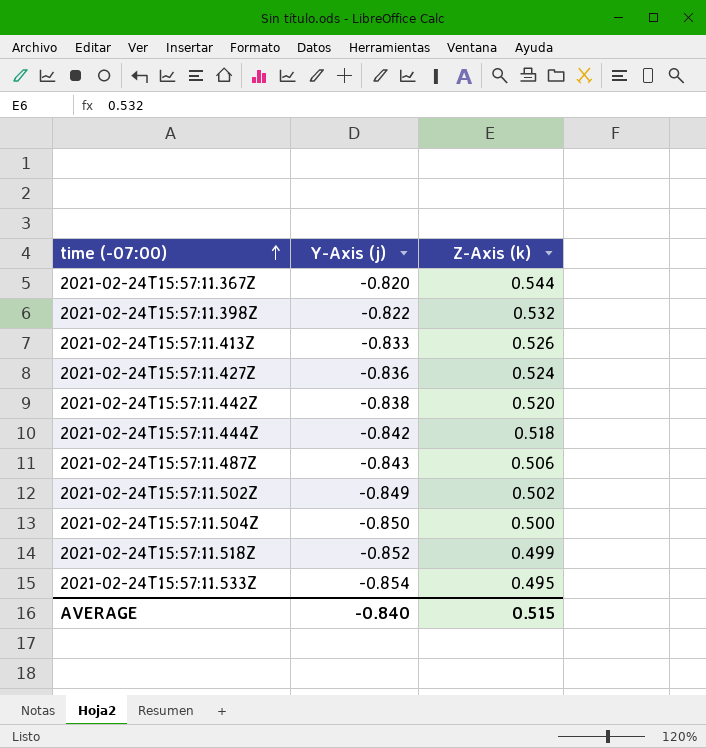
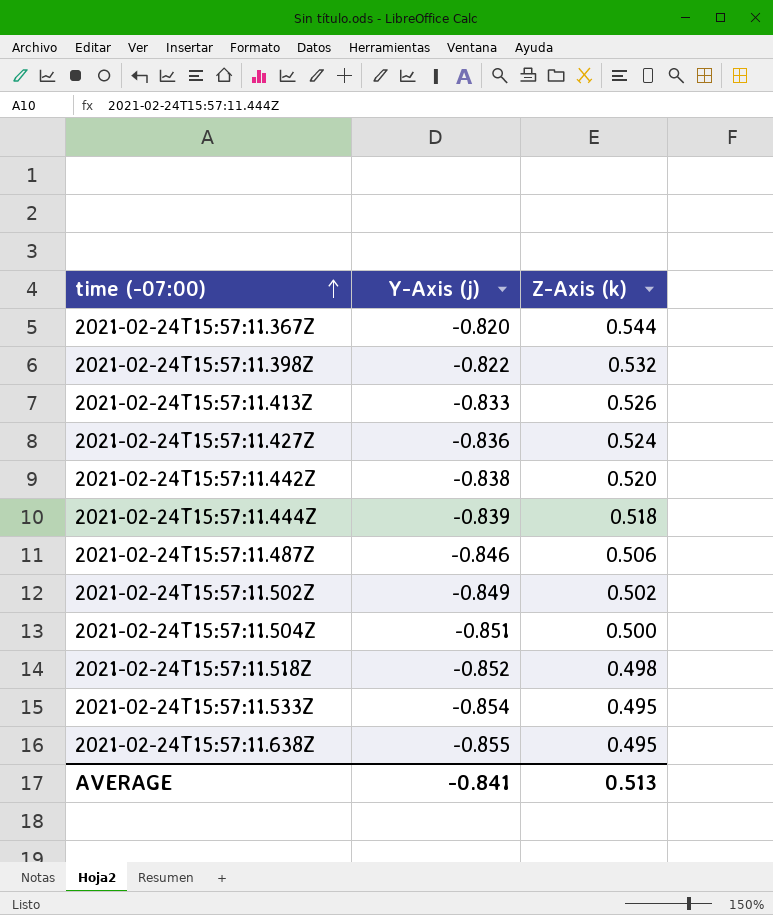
2021-02-24T15:57:11.444Z | Y-Axis (j): -0.842 -> -0.839
2021-02-24T15:57:11.487Z | Y-Axis (j): -0.843 -> -0.846
2021-02-24T15:57:11.504Z | Y-Axis (j): -0.850 -> -0.851
2021-02-24T15:57:11.518Z | Z-Axis (k): 0.499 -> 0.498
row 2021-02-24T15:57:11.638Z: none -> -0.855 | 0.495
AVERAGE | Y-Axis (j): -0.840 -> -0.841
AVERAGE | Z-Axis (k): 0.515 -> 0.513

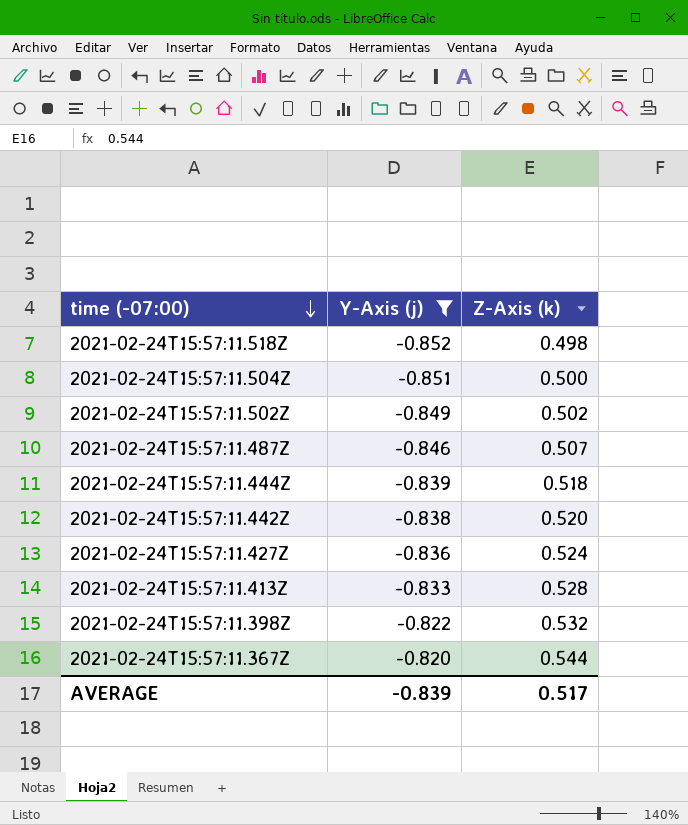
filter: none -> Y-Axis (j) >= -0.852
row order: time (-07:00) ascending -> time (-07:00) descending
2021-02-24T15:57:11.487Z | Z-Axis (k): 0.506 -> 0.507
2021-02-24T15:57:11.413Z | Z-Axis (k): 0.526 -> 0.528
AVERAGE | Y-Axis (j): -0.841 -> -0.839
AVERAGE | Z-Axis (k): 0.513 -> 0.517

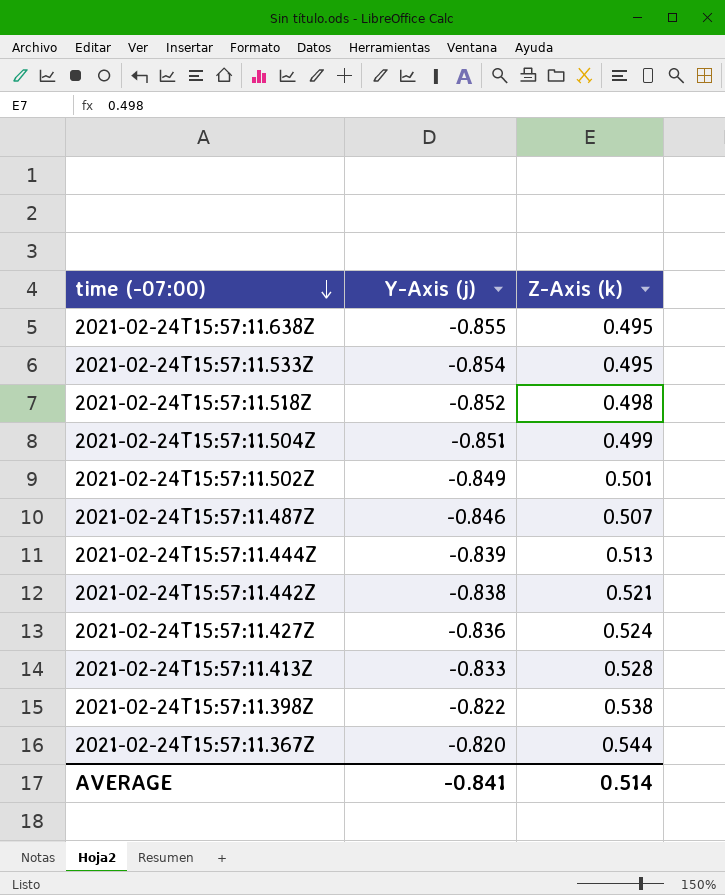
filter: Y-Axis (j) >= -0.852 -> none
2021-02-24T15:57:11.504Z | Z-Axis (k): 0.500 -> 0.499
2021-02-24T15:57:11.502Z | Z-Axis (k): 0.502 -> 0.501
2021-02-24T15:57:11.444Z | Z-Axis (k): 0.518 -> 0.513
2021-02-24T15:57:11.442Z | Z-Axis (k): 0.520 -> 0.521
2021-02-24T15:57:11.398Z | Z-Axis (k): 0.532 -> 0.538
AVERAGE | Y-Axis (j): -0.839 -> -0.841
AVERAGE | Z-Axis (k): 0.517 -> 0.514

